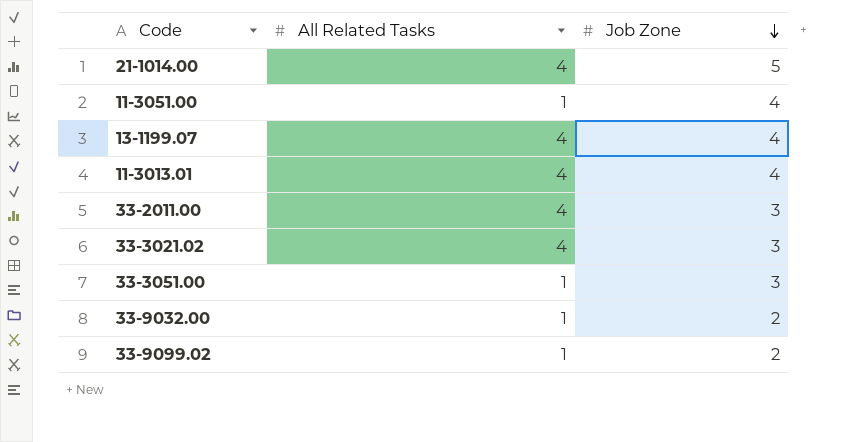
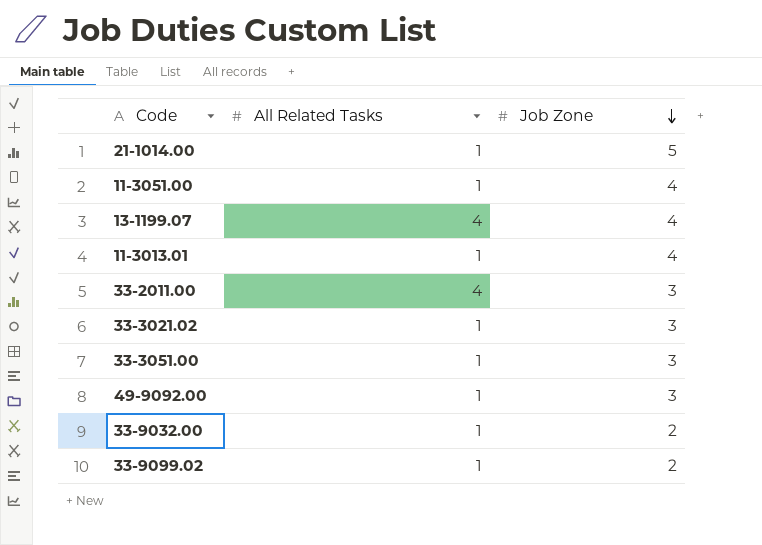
21-1014.00 | All Related Tasks: 4 -> 1
11-3013.01 | All Related Tasks: 4 -> 1
33-3021.02 | All Related Tasks: 4 -> 1
row 49-9092.00: none -> 1 | 3

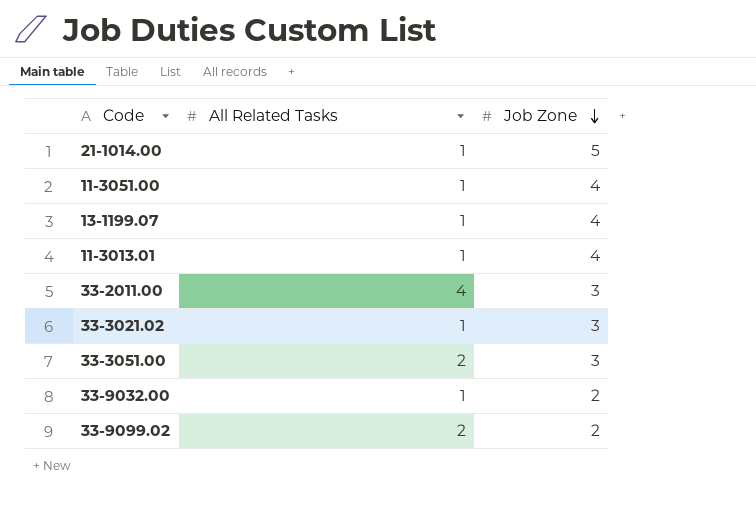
row 49-9092.00: 1 | 3 -> none
13-1199.07 | All Related Tasks: 4 -> 1
33-3051.00 | All Related Tasks: 1 -> 2
33-9099.02 | All Related Tasks: 1 -> 2

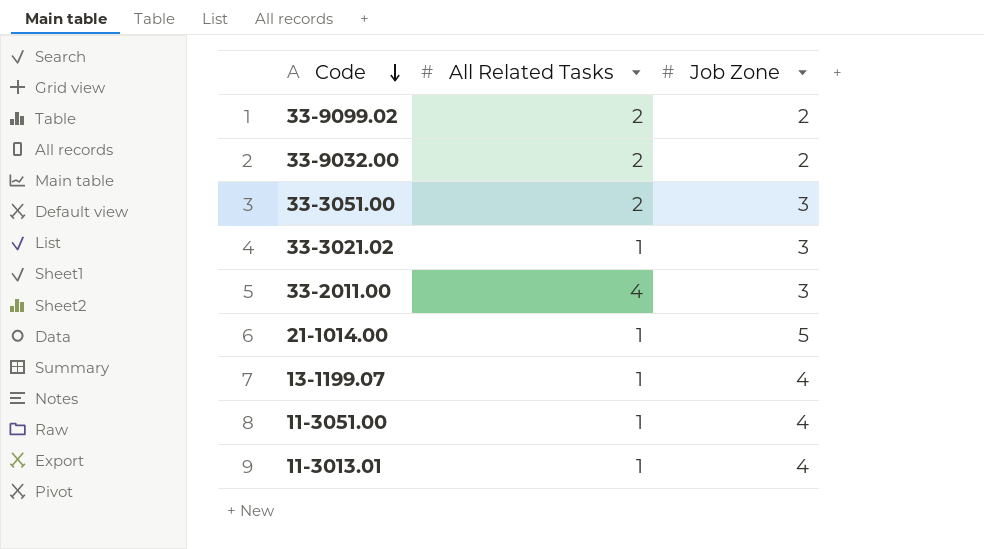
row order: Job Zone descending -> Code descending
33-9032.00 | All Related Tasks: 1 -> 2

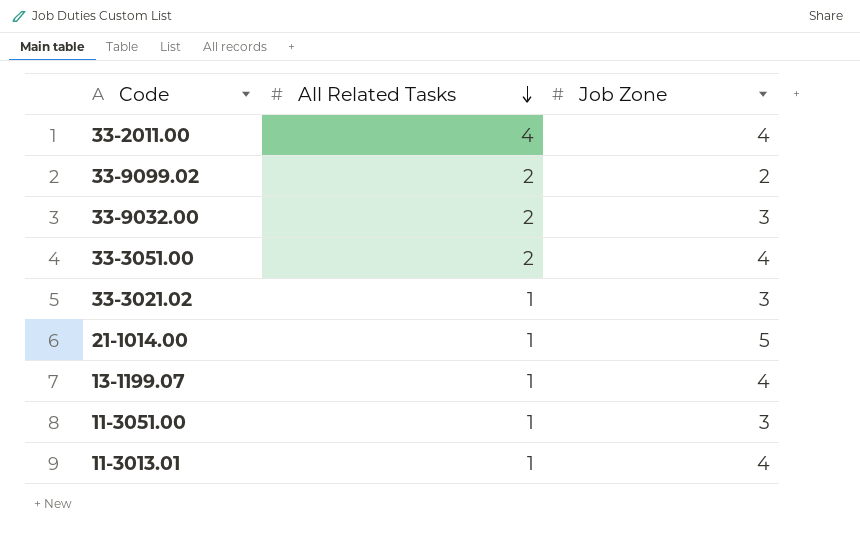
row order: Code descending -> All Related Tasks descending
33-2011.00 | Job Zone: 3 -> 4
33-9032.00 | Job Zone: 2 -> 3
33-3051.00 | Job Zone: 3 -> 4
11-3051.00 | Job Zone: 4 -> 3

